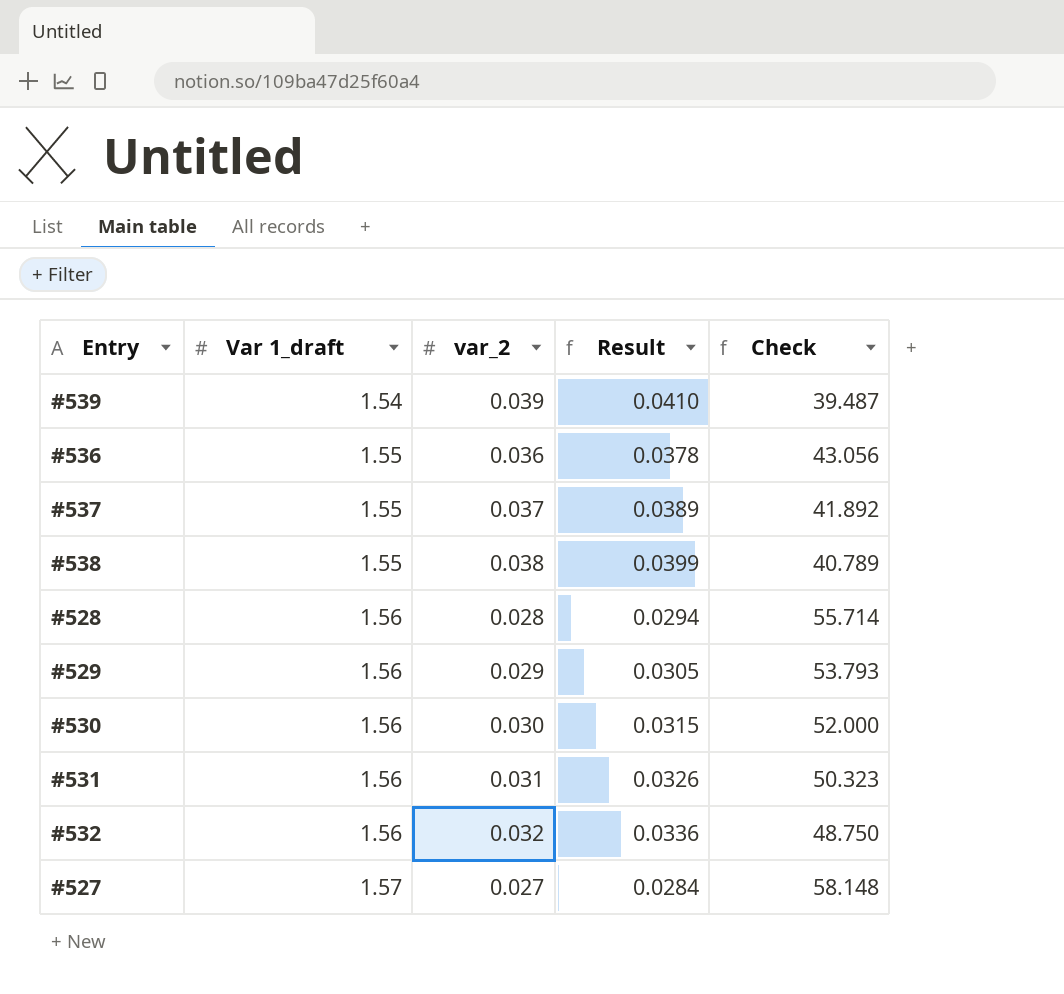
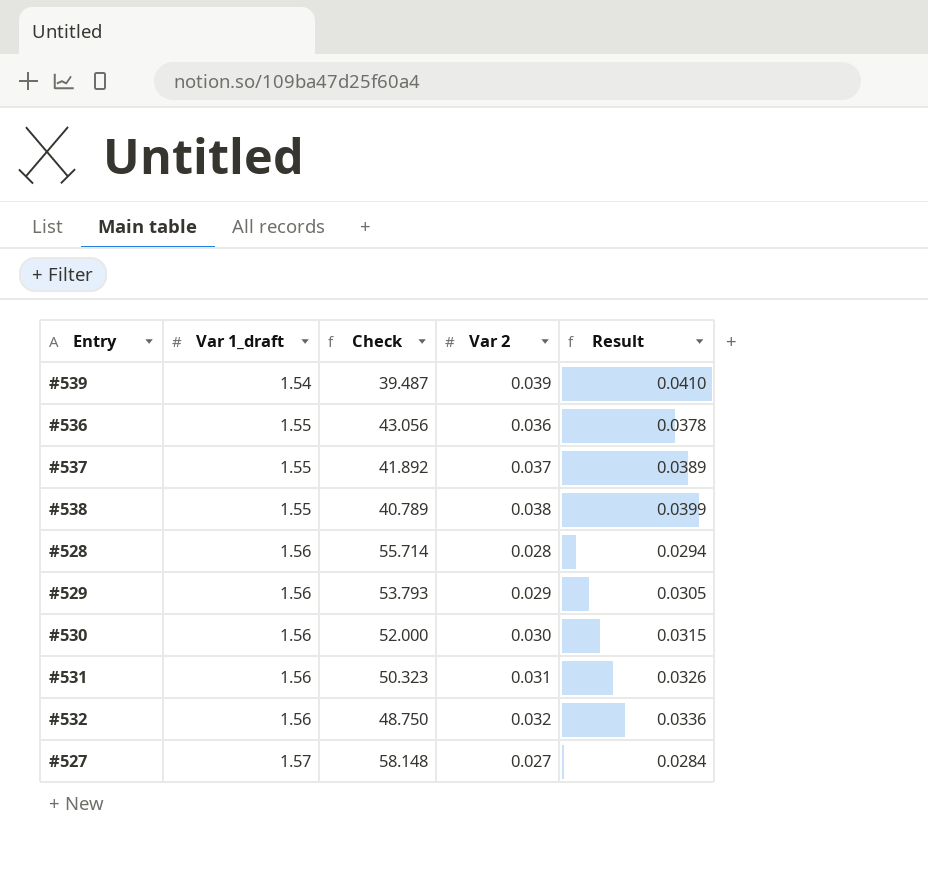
column Check | position: 5 -> 3
column name: var_2 -> Var 2

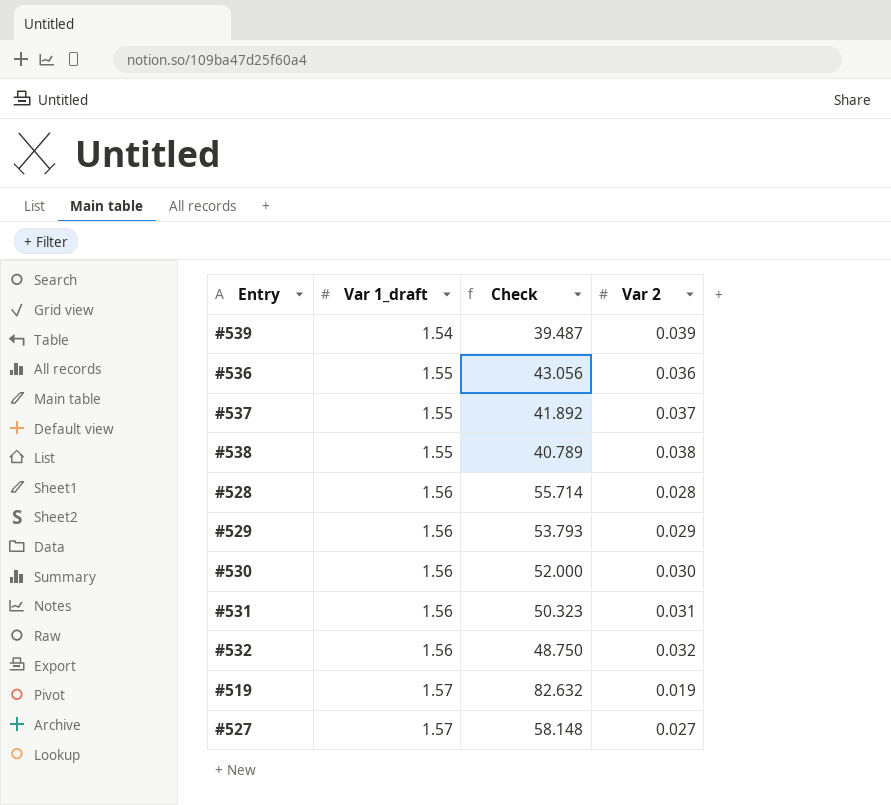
column Result | formula: [Var 2] * 1.05 -> none
row #519: none -> 1.57 | 82.632 | 0.019

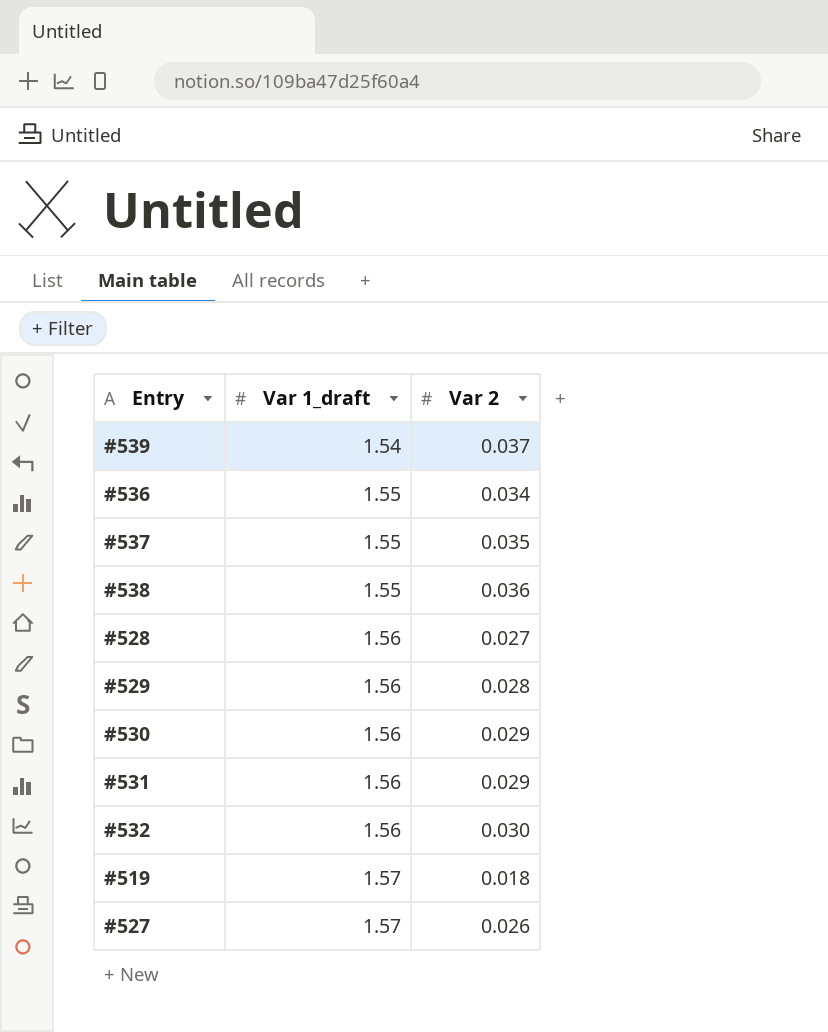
column Check | formula: [Var 1_draft] / [Var 2] -> none
#539 | Var 2: 0.039 -> 0.037
#536 | Var 2: 0.036 -> 0.034
#537 | Var 2: 0.037 -> 0.035
#538 | Var 2: 0.038 -> 0.036
#528 | Var 2: 0.028 -> 0.027
#529 | Var 2: 0.029 -> 0.028
#530 | Var 2: 0.030 -> 0.029
#531 | Var 2: 0.031 -> 0.029
#532 | Var 2: 0.032 -> 0.030
#519 | Var 2: 0.019 -> 0.018
#527 | Var 2: 0.027 -> 0.026

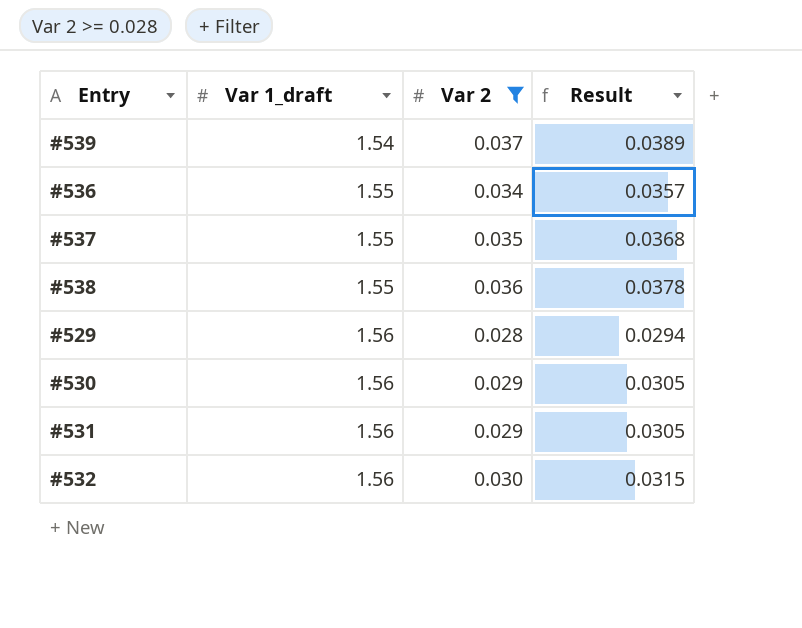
filter: none -> Var 2 >= 0.028
column Result | formula: none -> [Var 2] * 1.05

